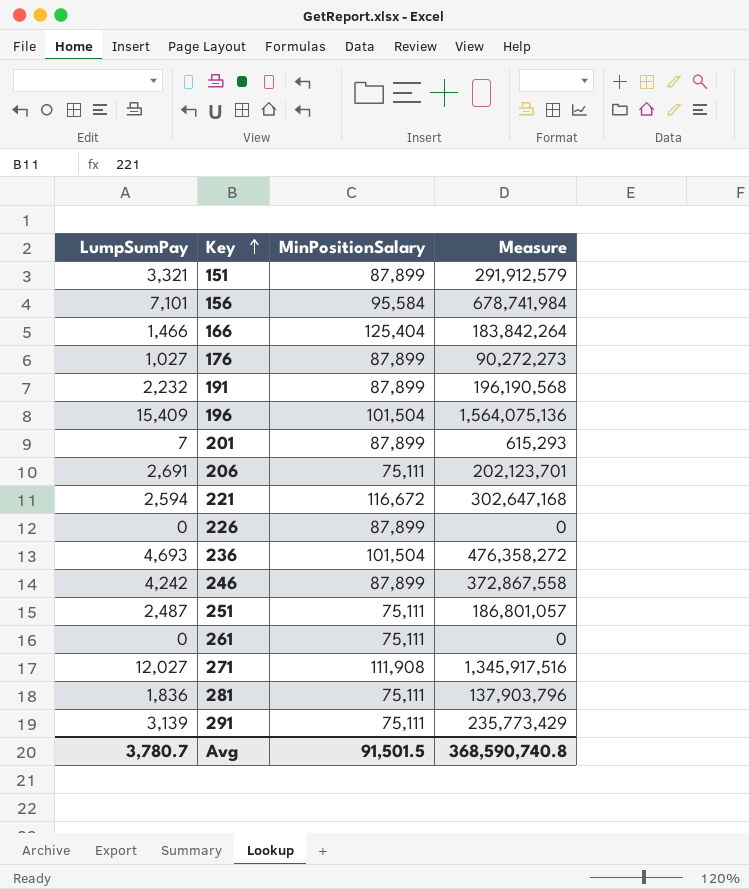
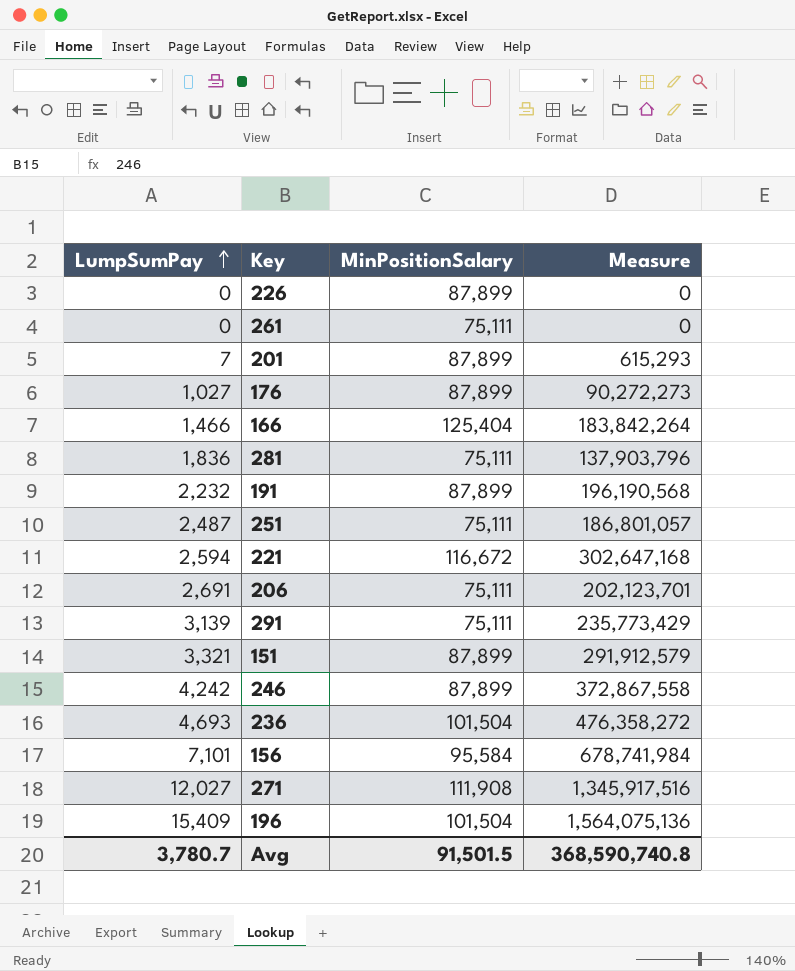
row order: Key ascending -> LumpSumPay ascending

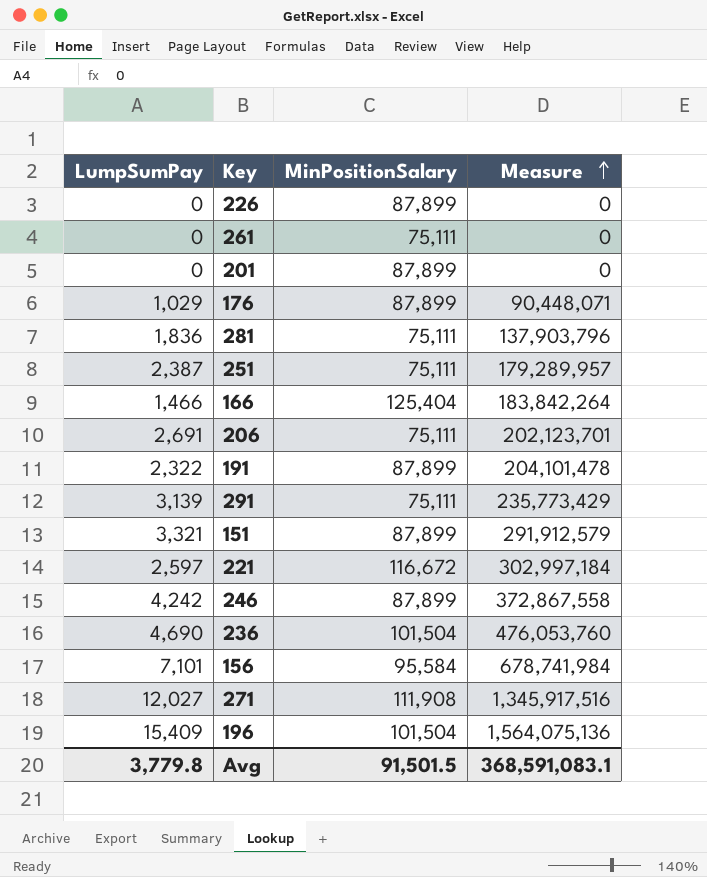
row order: LumpSumPay ascending -> Measure ascending
201 | LumpSumPay: 7 -> 0
201 | Measure: 615,293 -> 0
176 | LumpSumPay: 1,027 -> 1,029
176 | Measure: 90,272,273 -> 90,448,071
251 | LumpSumPay: 2,487 -> 2,387
251 | Measure: 186,801,057 -> 179,289,957
191 | LumpSumPay: 2,232 -> 2,322
191 | Measure: 196,190,568 -> 204,101,478
221 | LumpSumPay: 2,594 -> 2,597
221 | Measure: 302,647,168 -> 302,997,184
236 | LumpSumPay: 4,693 -> 4,690
236 | Measure: 476,358,272 -> 476,053,760
Avg | LumpSumPay: 3,780.7 -> 3,779.8
Avg | Measure: 368,590,740.8 -> 368,591,083.1

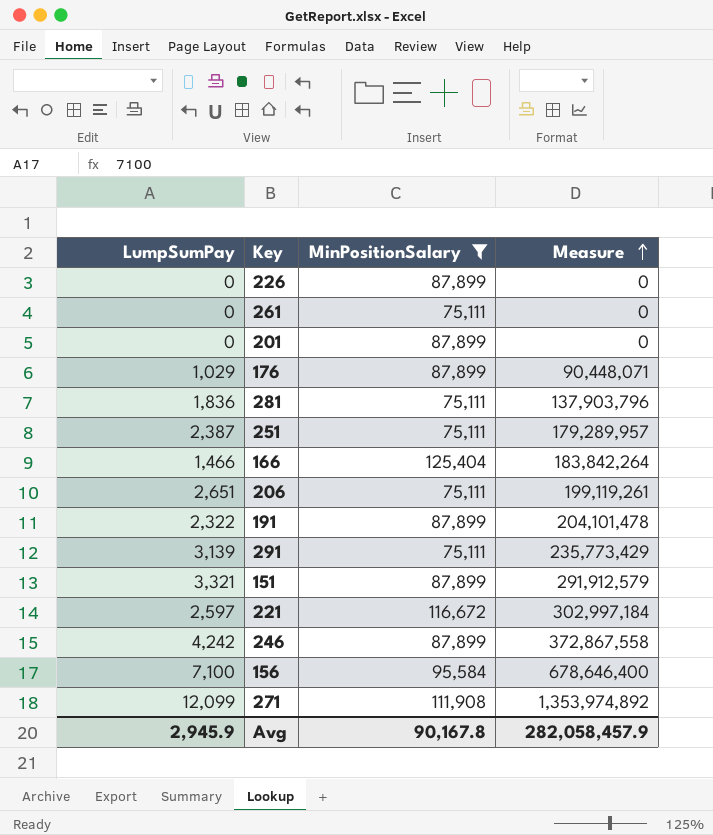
filter: none -> MinPositionSalary != 101,504
206 | LumpSumPay: 2,691 -> 2,651
206 | Measure: 202,123,701 -> 199,119,261
156 | LumpSumPay: 7,101 -> 7,100
156 | Measure: 678,741,984 -> 678,646,400
271 | LumpSumPay: 12,027 -> 12,099
271 | Measure: 1,345,917,516 -> 1,353,974,892
Avg | LumpSumPay: 3,779.8 -> 2,945.9
Avg | MinPositionSalary: 91,501.5 -> 90,167.8
Avg | Measure: 368,591,083.1 -> 282,058,457.9

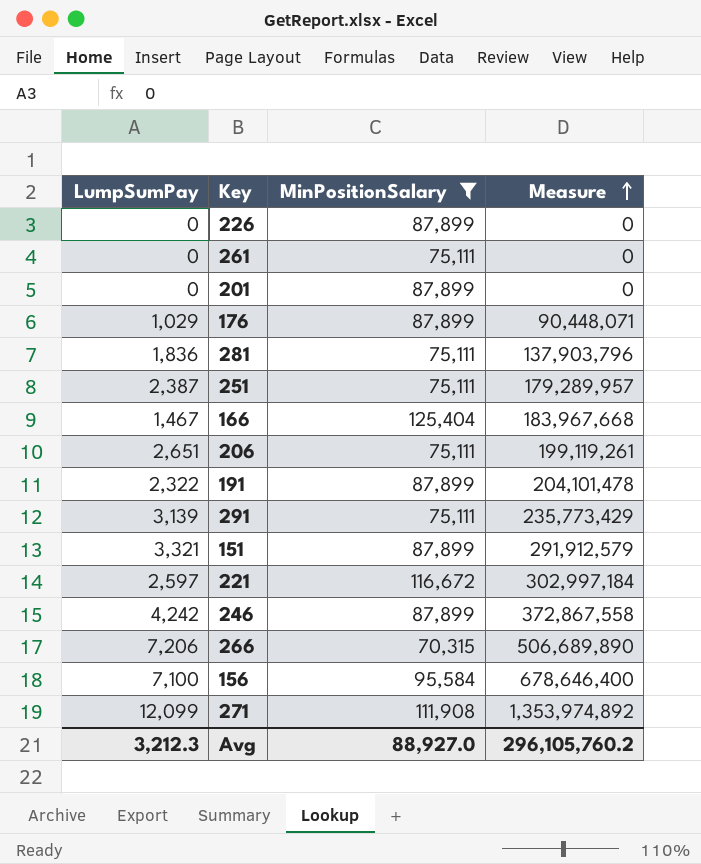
166 | LumpSumPay: 1,466 -> 1,467
166 | Measure: 183,842,264 -> 183,967,668
row 266: none -> 7,206 | 70,315 | 506,689,890
Avg | LumpSumPay: 2,945.9 -> 3,212.3
Avg | MinPositionSalary: 90,167.8 -> 88,927.0
Avg | Measure: 282,058,457.9 -> 296,105,760.2

